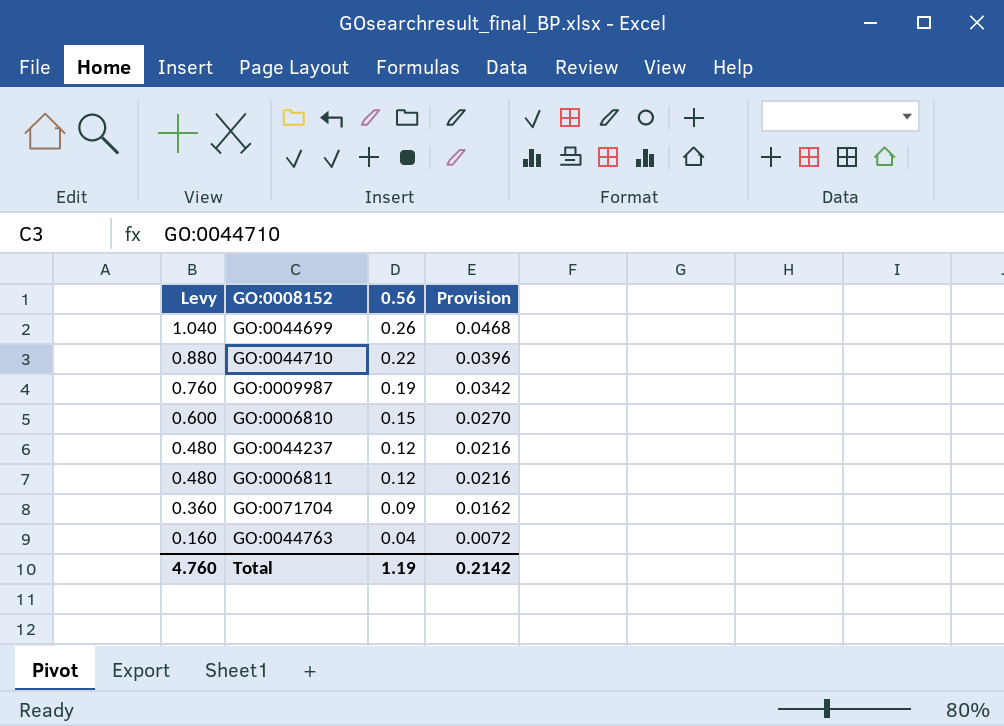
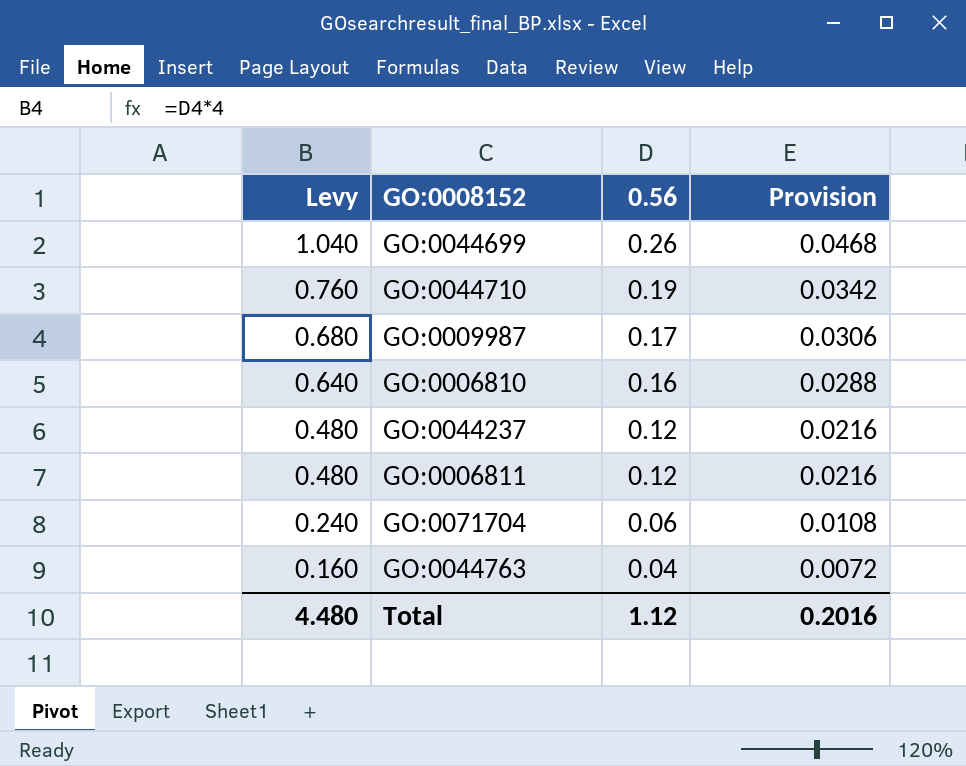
GO:0044710 | Levy: 0.880 -> 0.760
GO:0044710 | 0.56: 0.22 -> 0.19
GO:0044710 | Provision: 0.0396 -> 0.0342
GO:0009987 | Levy: 0.760 -> 0.680
GO:0009987 | 0.56: 0.19 -> 0.17
GO:0009987 | Provision: 0.0342 -> 0.0306
GO:0006810 | Levy: 0.600 -> 0.640
GO:0006810 | 0.56: 0.15 -> 0.16
GO:0006810 | Provision: 0.0270 -> 0.0288
GO:0071704 | Levy: 0.360 -> 0.240
GO:0071704 | 0.56: 0.09 -> 0.06
GO:0071704 | Provision: 0.0162 -> 0.0108
Total | Levy: 4.760 -> 4.480
Total | 0.56: 1.19 -> 1.12
Total | Provision: 0.2142 -> 0.2016

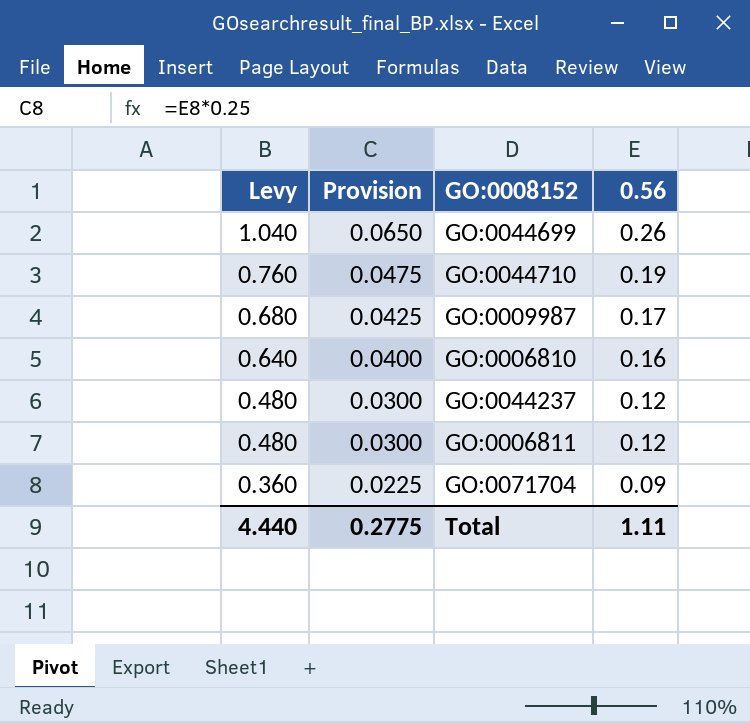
column Provision | formula: [0.56] * 0.18 -> [0.56] * 0.25
column Provision | position: 4 -> 2
row GO:0044763: 0.160 | 0.04 | 0.0072 -> none
GO:0071704 | Levy: 0.240 -> 0.360
GO:0071704 | 0.56: 0.06 -> 0.09
Total | Levy: 4.480 -> 4.440
Total | Provision: 0.2016 -> 0.2775
Total | 0.56: 1.12 -> 1.11

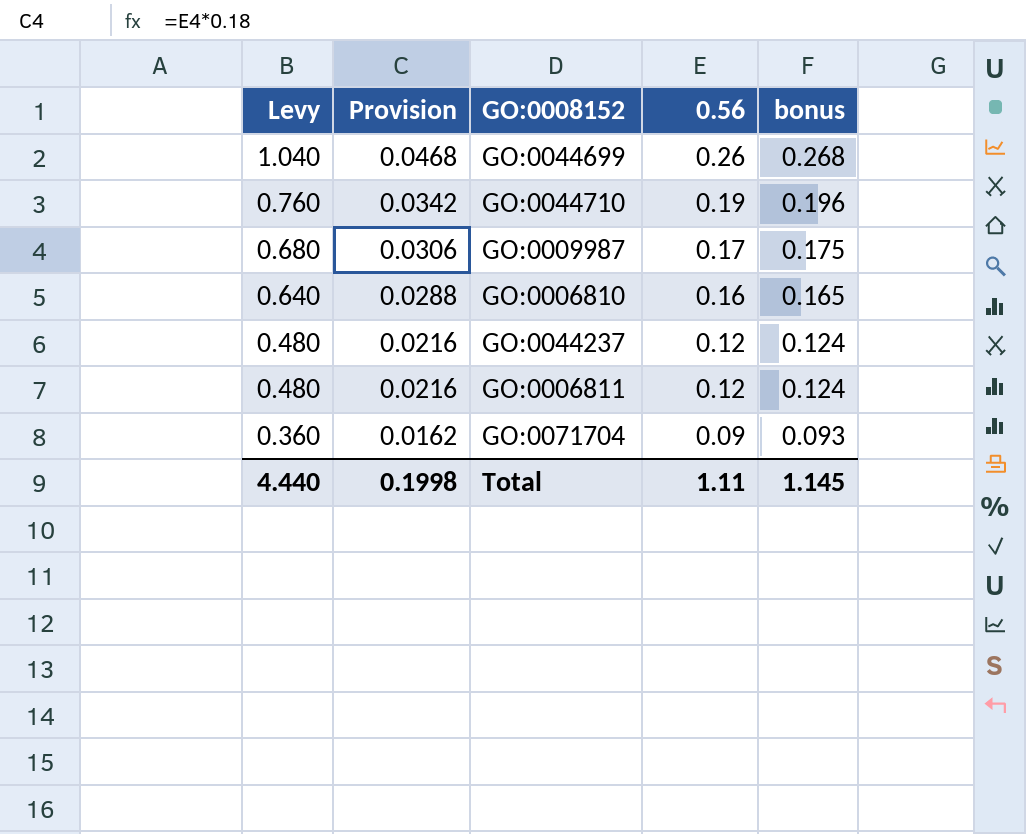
column Provision | formula: [0.56] * 0.25 -> [0.56] * 0.18
column bonus | formula: none -> [0.56] * 1.03
Total | Provision: 0.2775 -> 0.1998

